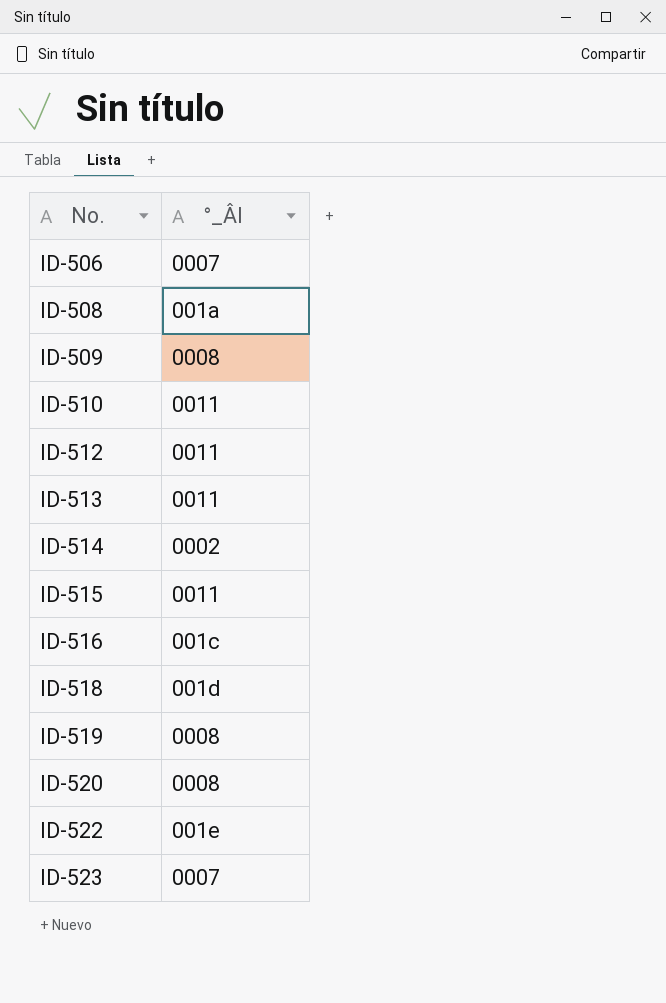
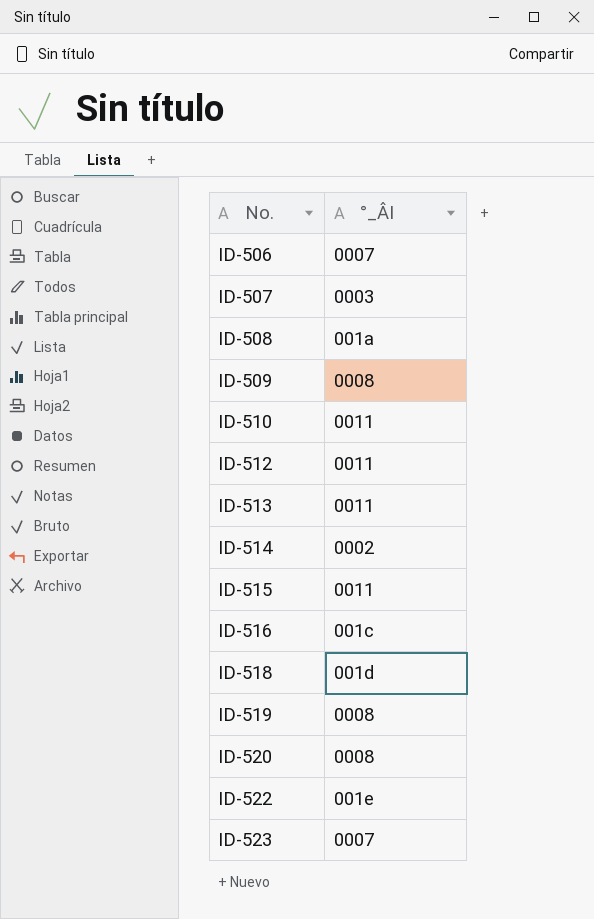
row ID-507: none -> 0003

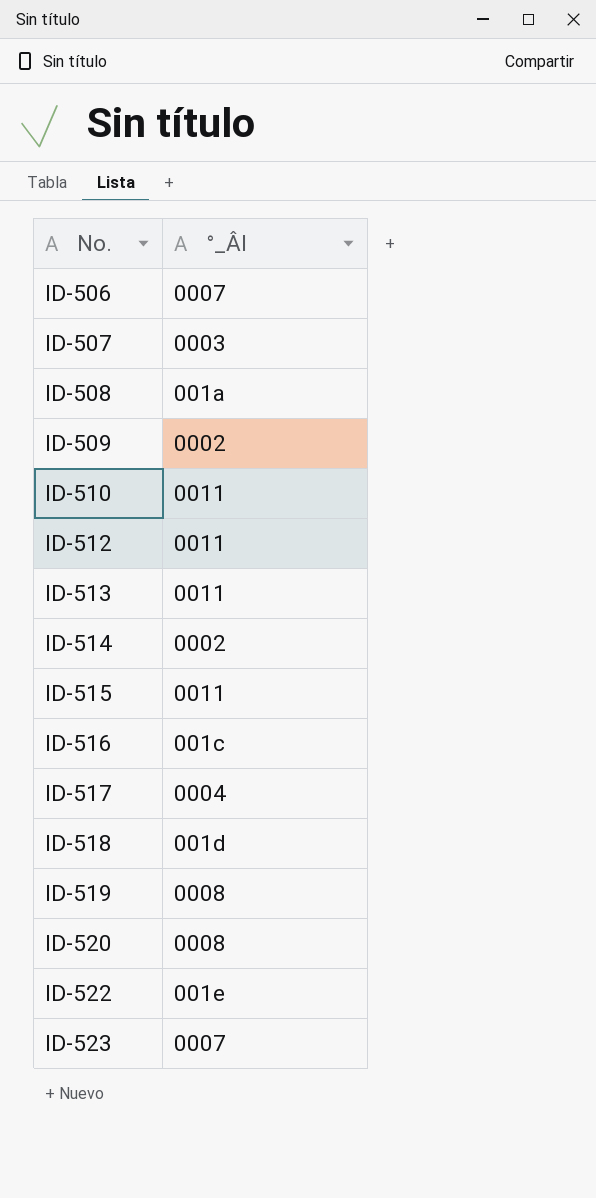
ID-509 | °_ÂI: 0008 -> 0002
row ID-517: none -> 0004

